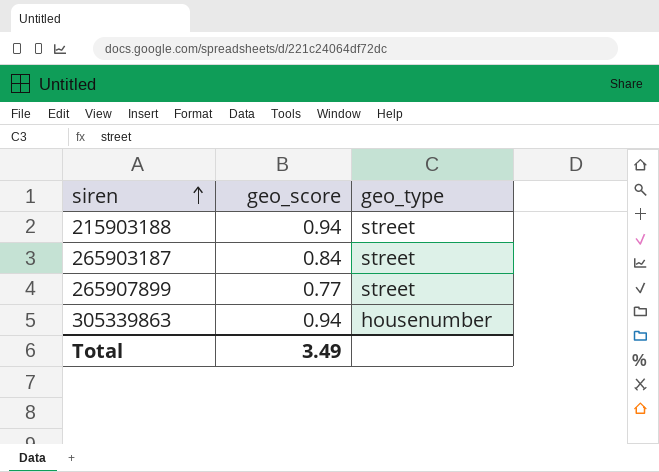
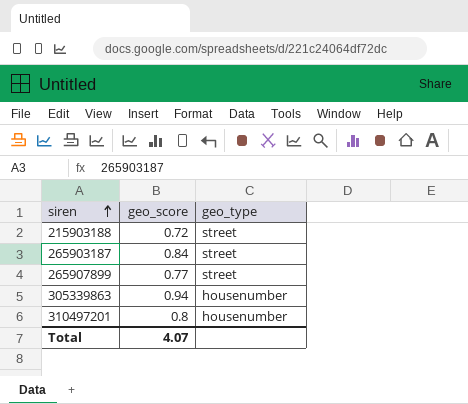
215903188 | geo_score: 0.94 -> 0.72
row 310497201: none -> 0.8 | housenumber
Total | geo_score: 3.49 -> 4.07

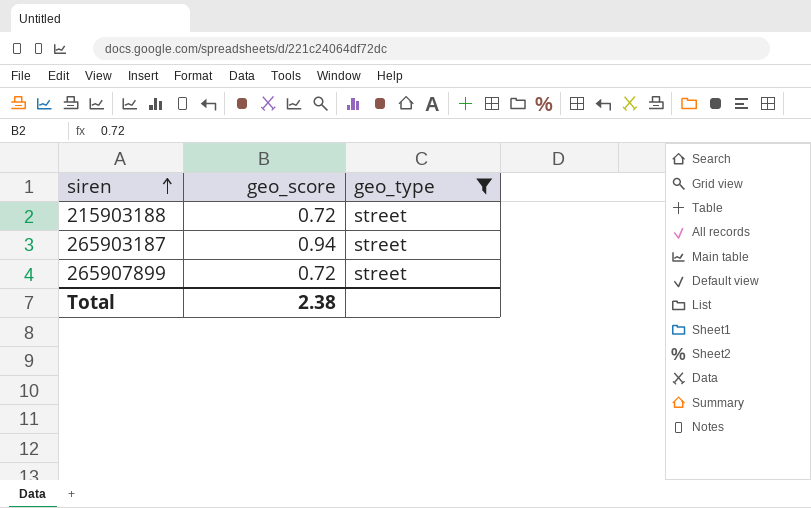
filter: none -> geo_type = street
265903187 | geo_score: 0.84 -> 0.94
265907899 | geo_score: 0.77 -> 0.72
Total | geo_score: 4.07 -> 2.38

